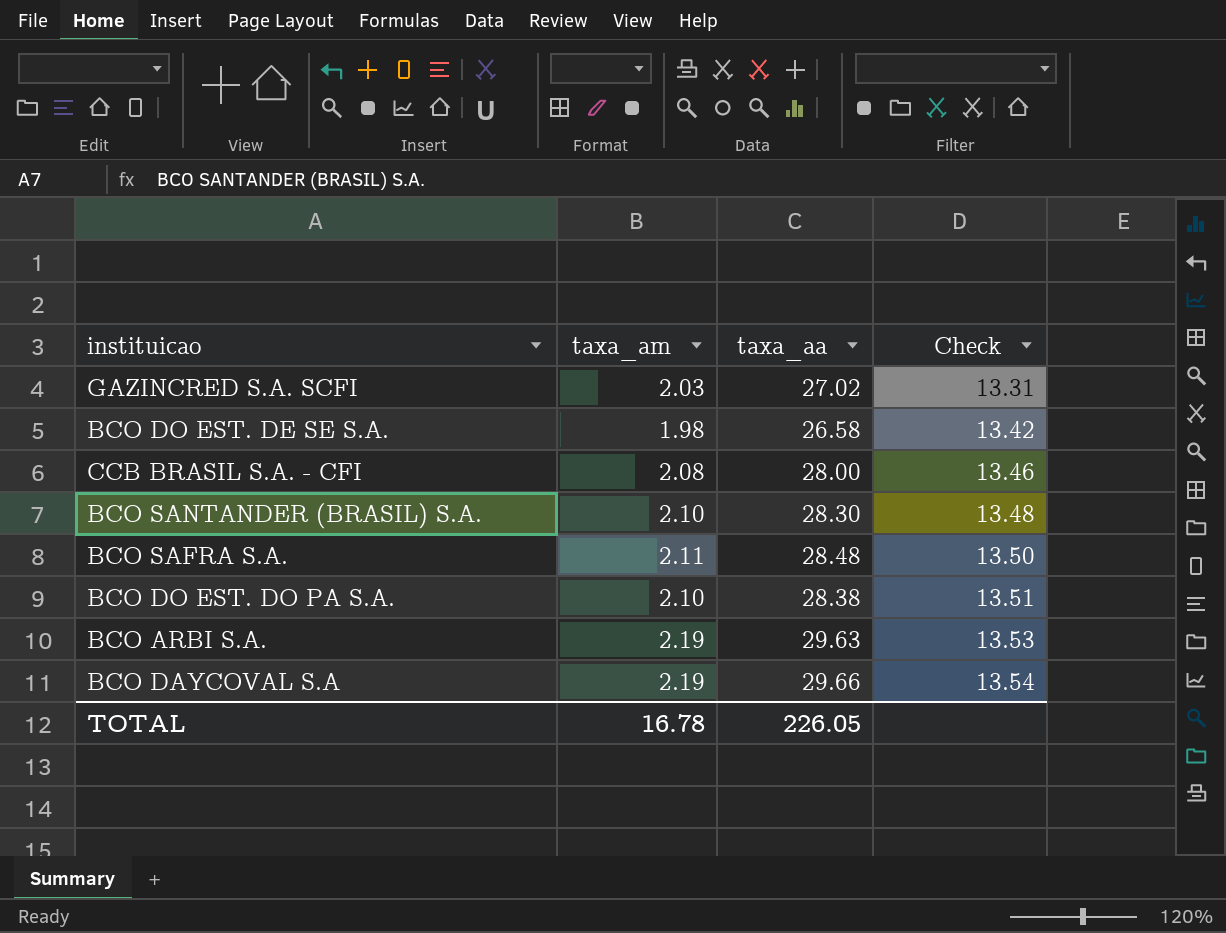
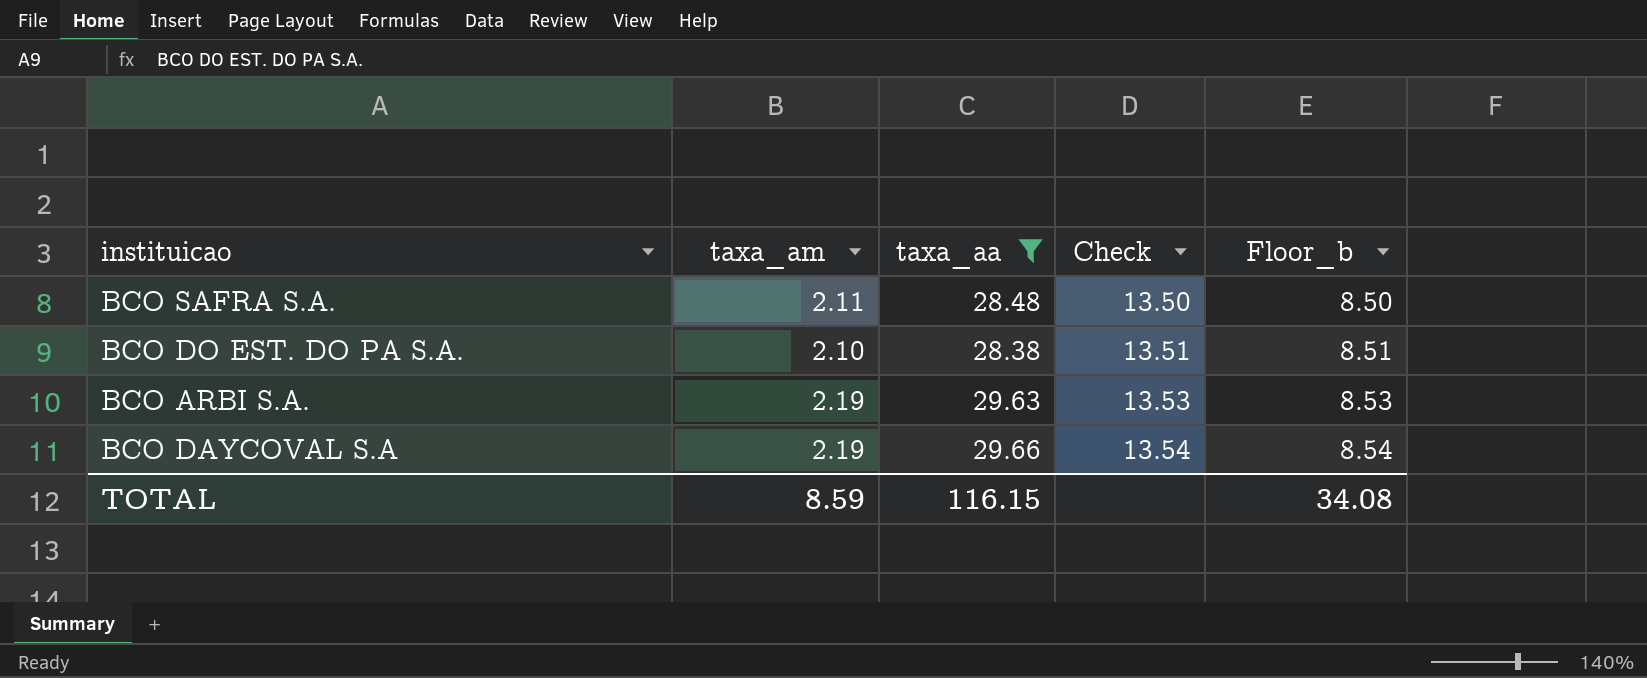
filter: none -> taxa_aa >= 28.38
column Floor_b | formula: none -> [Check] - 5
TOTAL | taxa_am: 16.78 -> 8.59
TOTAL | taxa_aa: 226.05 -> 116.15

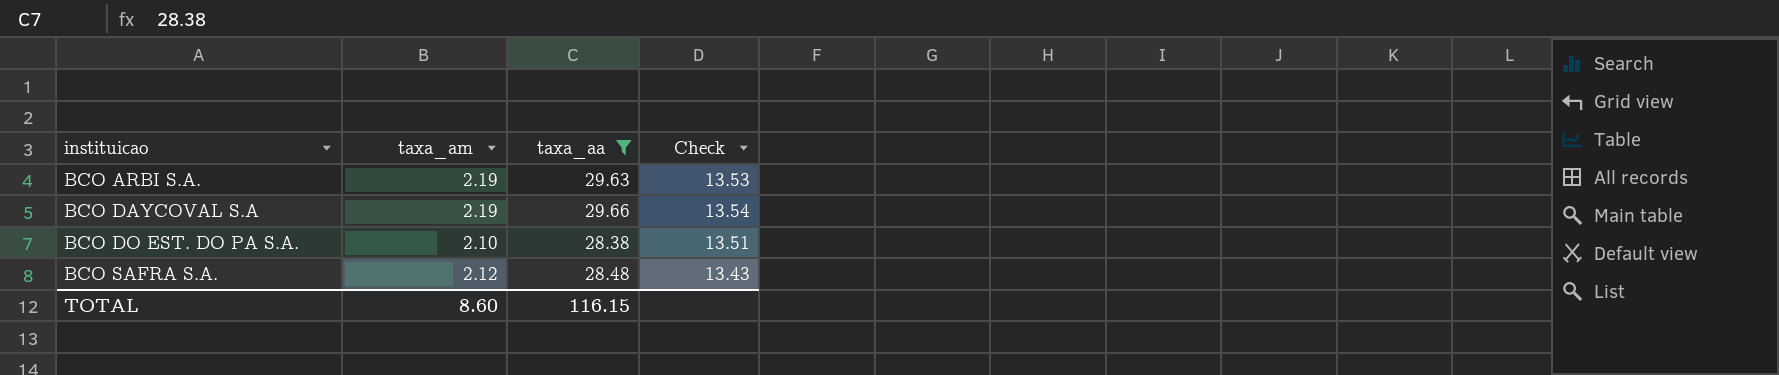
row order: Check ascending -> instituicao ascending
column Floor_b | formula: [Check] - 5 -> none
BCO SAFRA S.A. | taxa_am: 2.11 -> 2.12
BCO SAFRA S.A. | Check: 13.50 -> 13.43
TOTAL | taxa_am: 8.59 -> 8.60

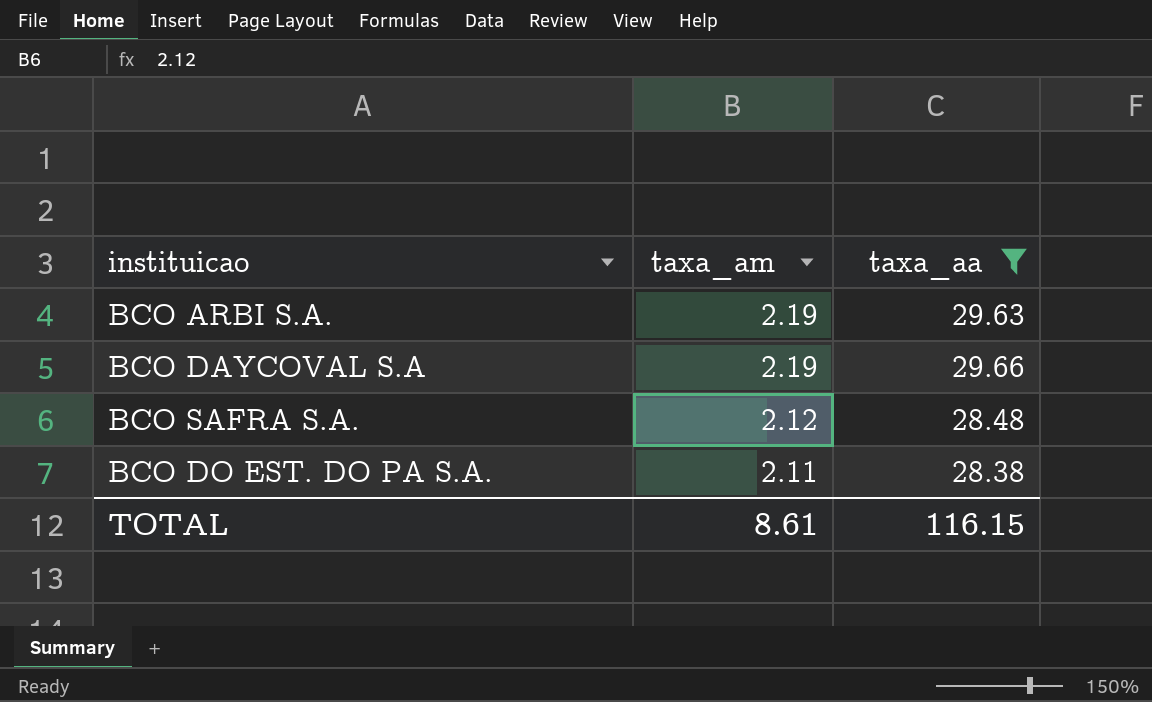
row order: instituicao ascending -> taxa_am descending
column Check | formula: [taxa_aa] / [taxa_am] -> none
BCO DO EST. DO PA S.A. | taxa_am: 2.10 -> 2.11
TOTAL | taxa_am: 8.60 -> 8.61

